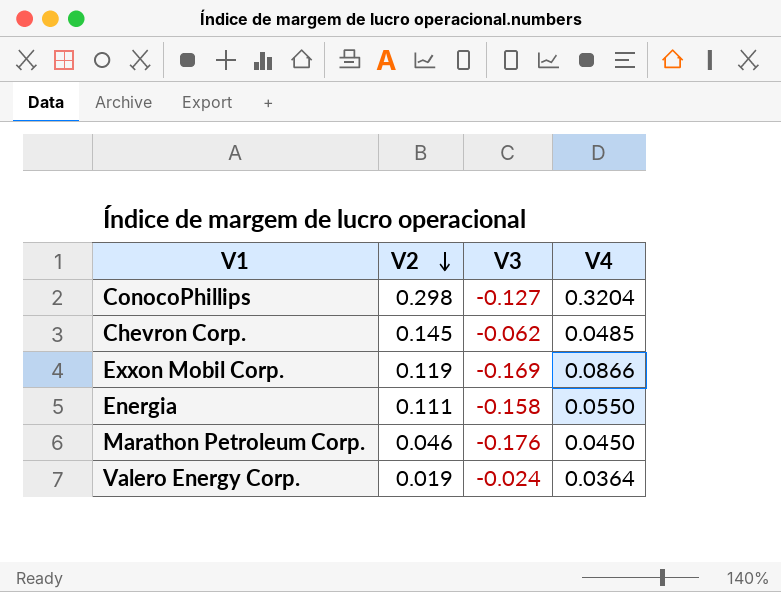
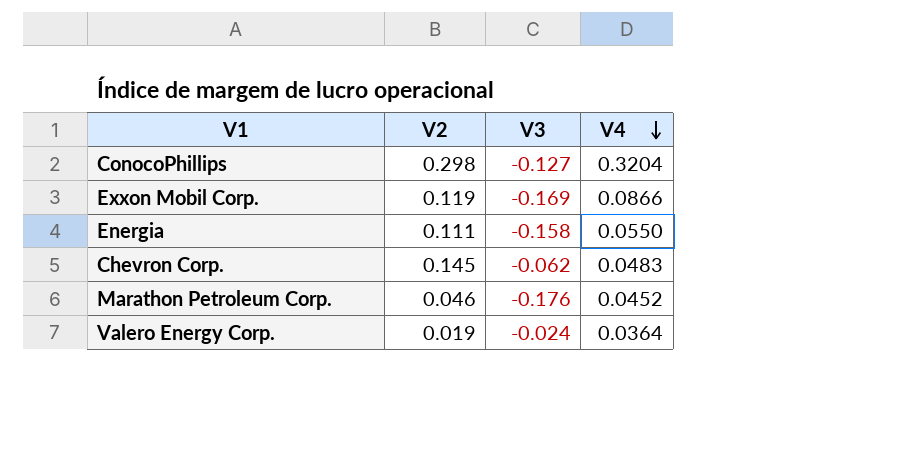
row order: V2 descending -> V4 descending
Chevron Corp. | V4: 0.0485 -> 0.0483
Marathon Petroleum Corp. | V4: 0.0450 -> 0.0452

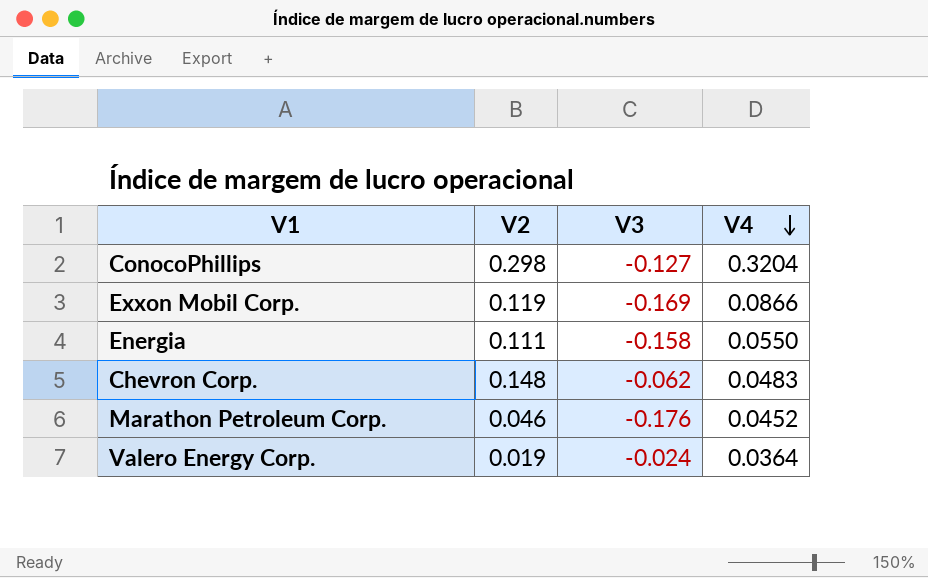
Chevron Corp. | V2: 0.145 -> 0.148

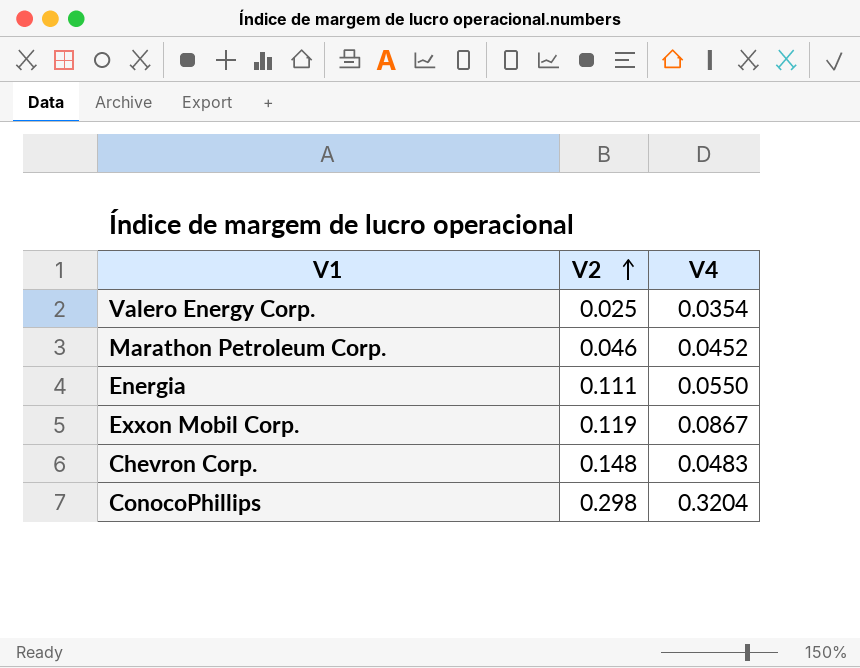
row order: V4 descending -> V2 ascending
column V3 | position: 3 -> none
Valero Energy Corp. | V2: 0.019 -> 0.025
Valero Energy Corp. | V4: 0.0364 -> 0.0354
Exxon Mobil Corp. | V4: 0.0866 -> 0.0867

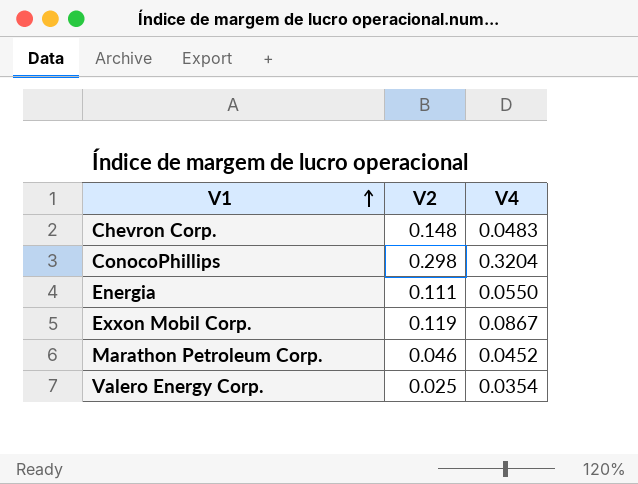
row order: V2 ascending -> V1 ascending

